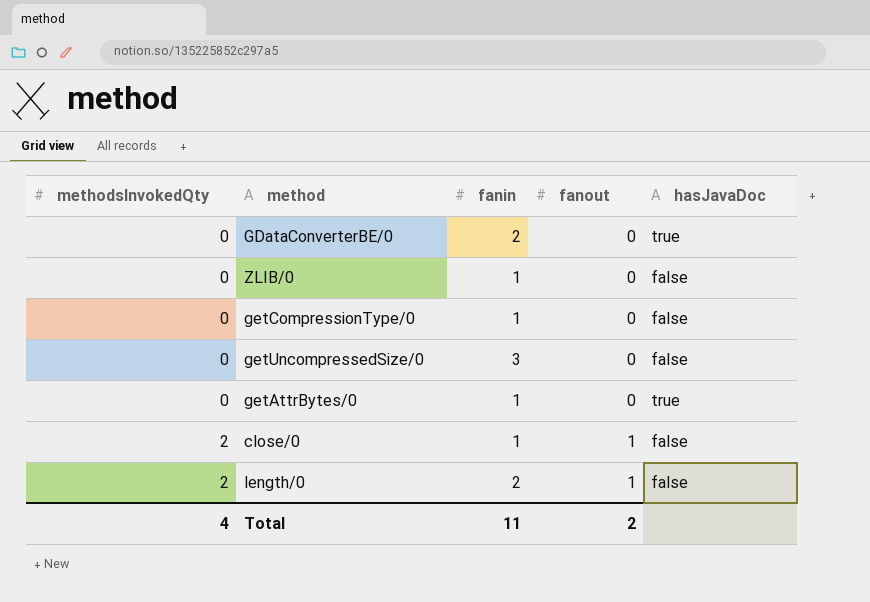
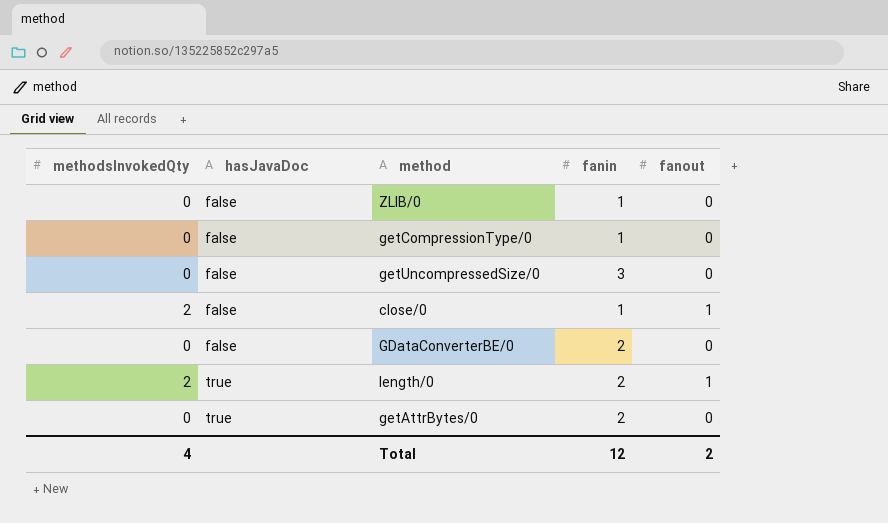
row order: methodsInvokedQty ascending -> hasJavaDoc ascending
column hasJavaDoc | position: 5 -> 2
GDataConverterBE/0 | hasJavaDoc: true -> false
length/0 | hasJavaDoc: false -> true
getAttrBytes/0 | fanin: 1 -> 2
Total | fanin: 11 -> 12

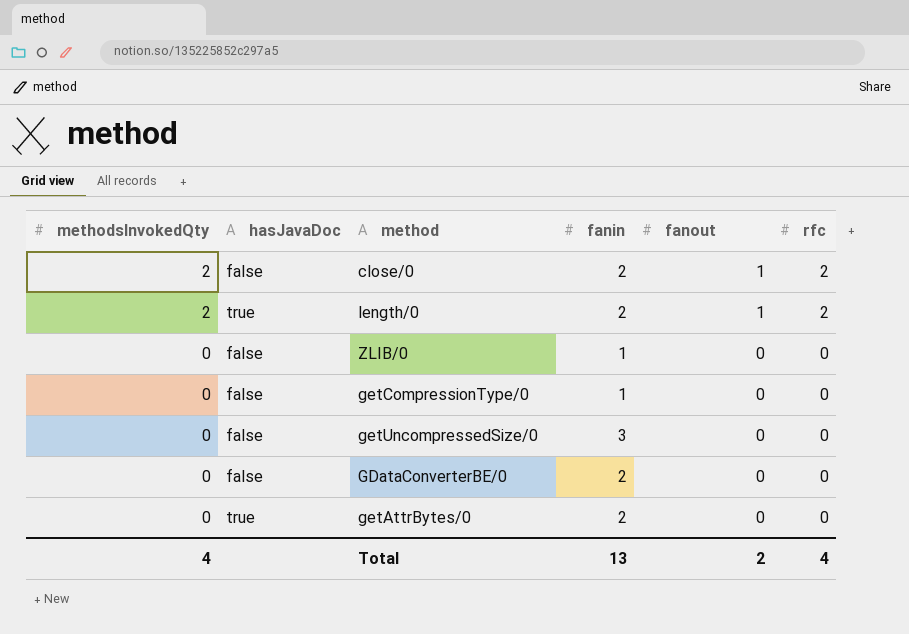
row order: hasJavaDoc ascending -> methodsInvokedQty descending
column rfc | position: none -> 6
close/0 | fanin: 1 -> 2
Total | fanin: 12 -> 13

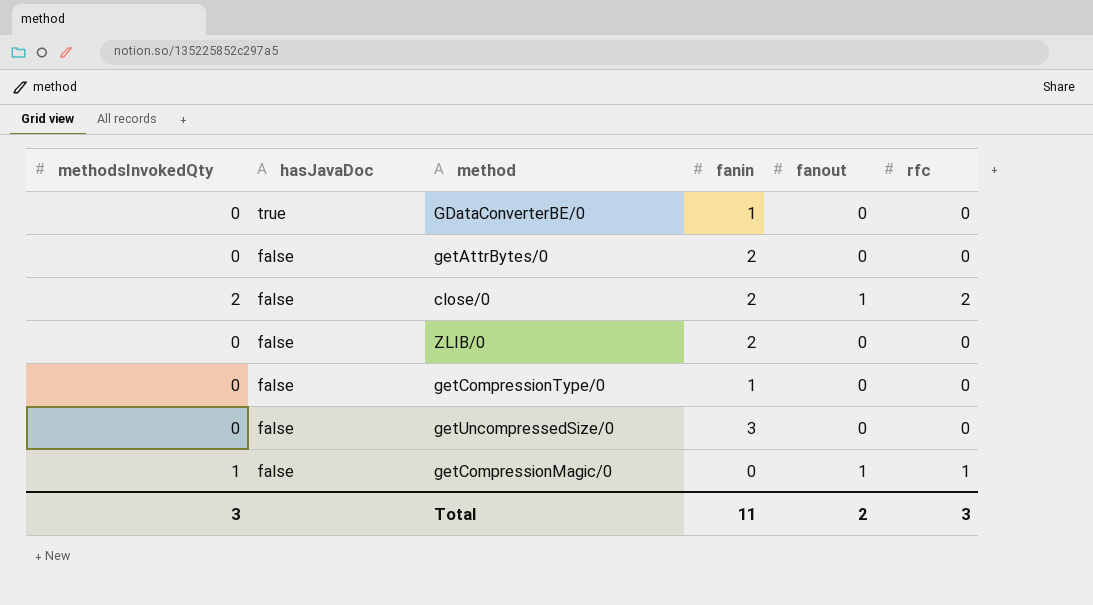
row order: methodsInvokedQty descending -> hasJavaDoc descending
row length/0: 2 | true | 2 | 1 | 2 -> none
GDataConverterBE/0 | hasJavaDoc: false -> true
GDataConverterBE/0 | fanin: 2 -> 1
getAttrBytes/0 | hasJavaDoc: true -> false
ZLIB/0 | fanin: 1 -> 2
row getCompressionMagic/0: none -> 1 | false | 0 | 1 | 1
Total | methodsInvokedQty: 4 -> 3
Total | fanin: 13 -> 11
Total | rfc: 4 -> 3

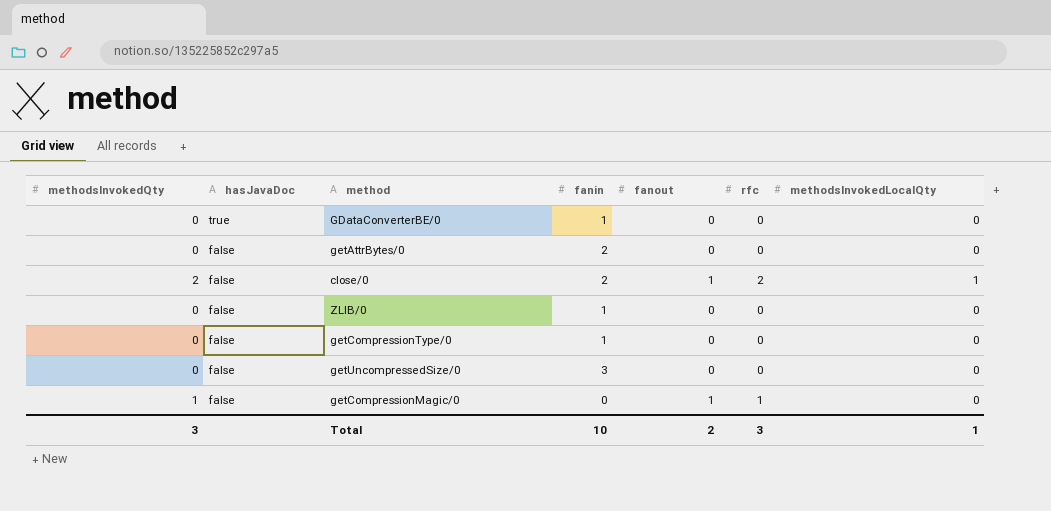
column methodsInvokedLocalQty | position: none -> 7
ZLIB/0 | fanin: 2 -> 1
Total | fanin: 11 -> 10

